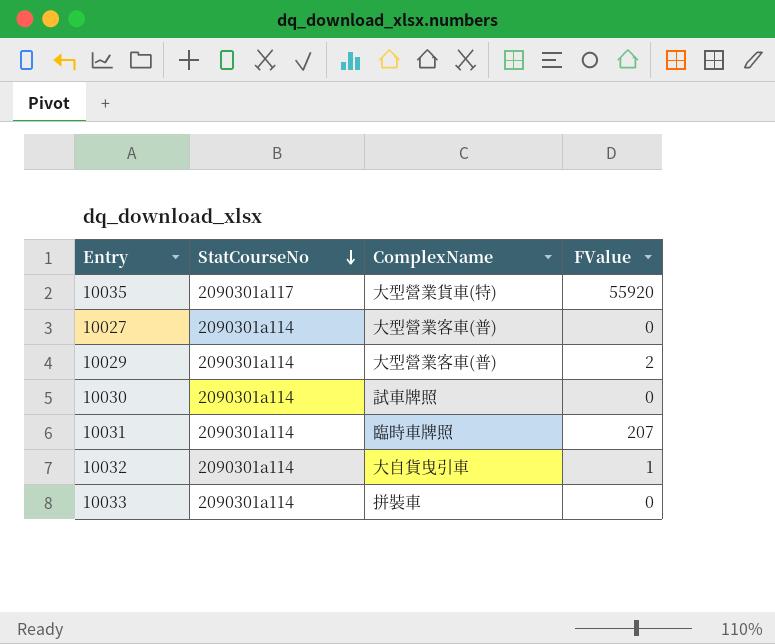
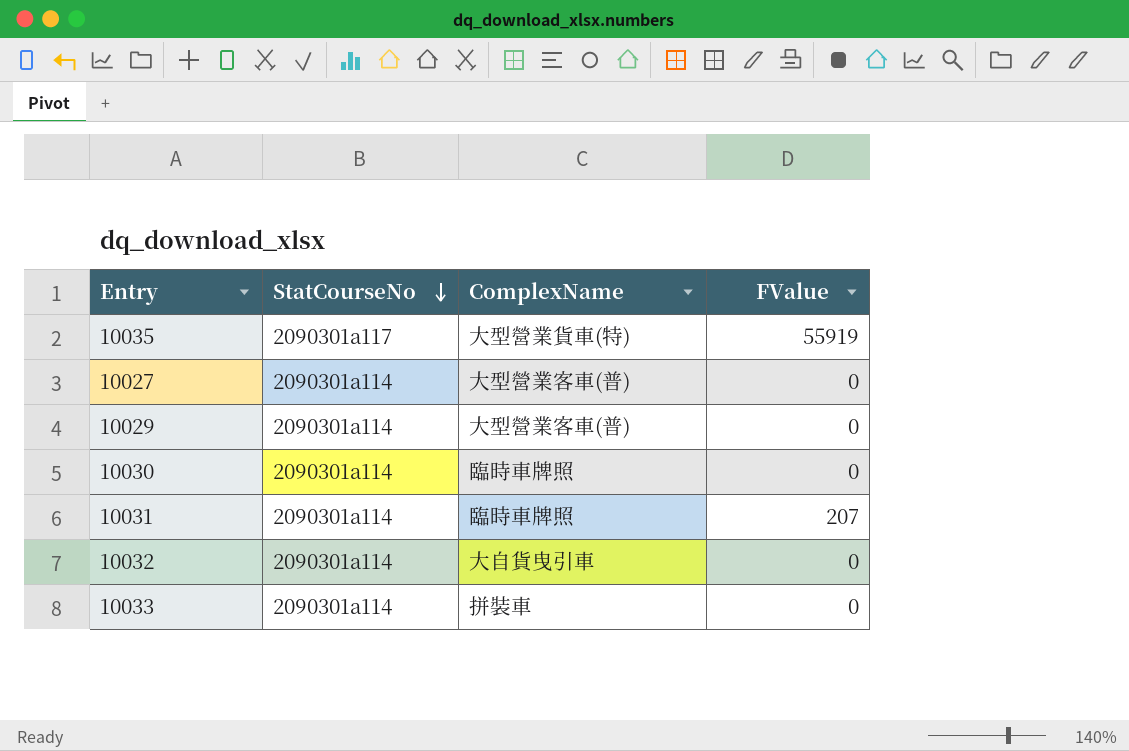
10035 | FValue: 55920 -> 55919
10029 | FValue: 2 -> 0
10030 | ComplexName: 試車牌照 -> 臨時車牌照
10032 | FValue: 1 -> 0

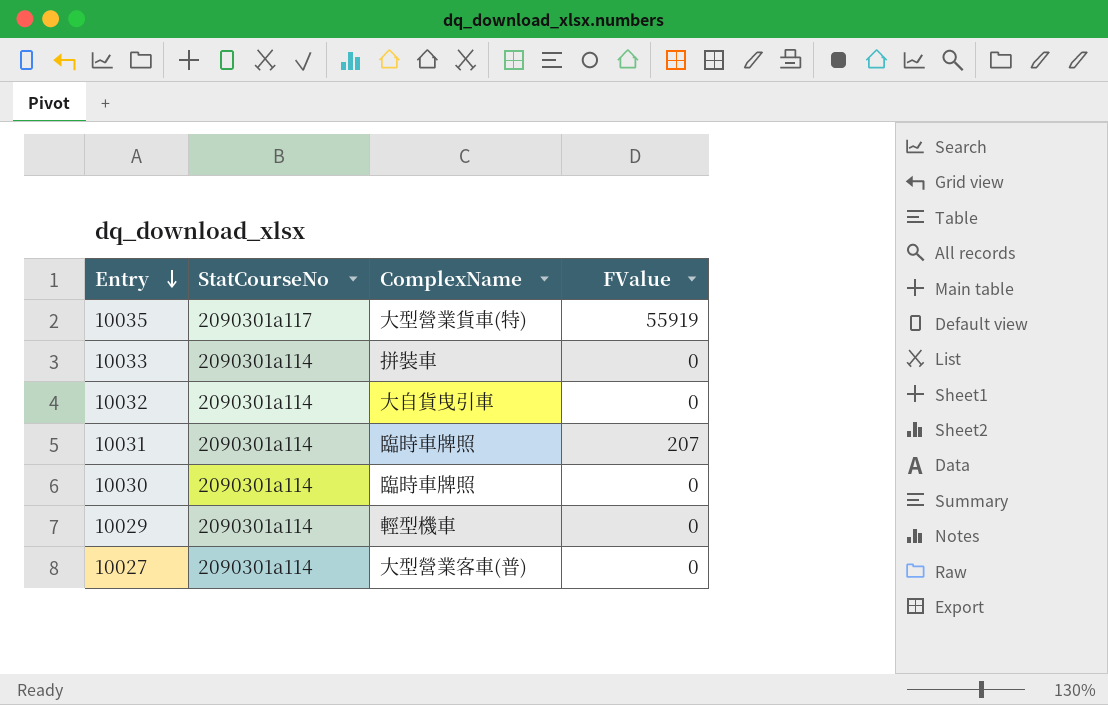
row order: StatCourseNo descending -> Entry descending
10029 | ComplexName: 大型營業客車(普) -> 輕型機車

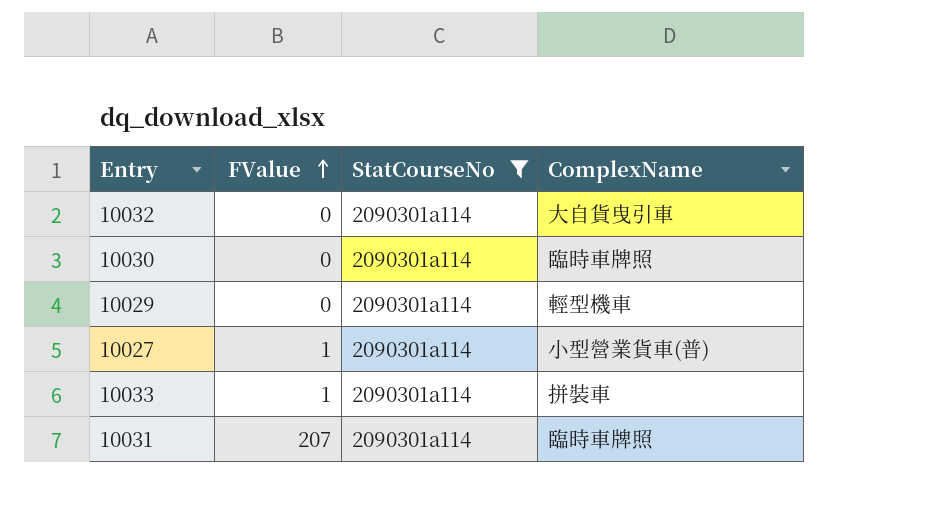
filter: none -> StatCourseNo = 2090301a114
row order: Entry descending -> FValue ascending
column FValue | position: 4 -> 2
10027 | FValue: 0 -> 1
10027 | ComplexName: 大型營業客車(普) -> 小型營業貨車(普)
10033 | FValue: 0 -> 1

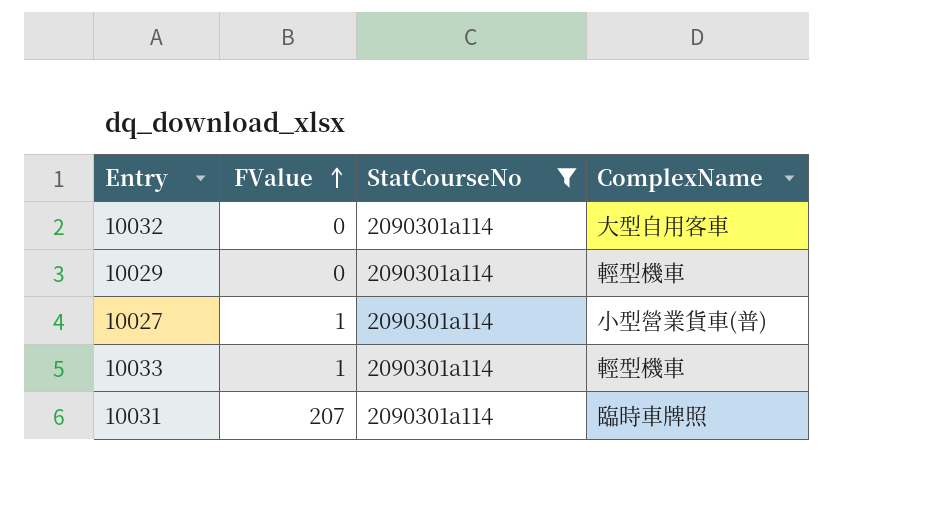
row 10030: 0 | 2090301a114 | 臨時車牌照 -> none
10032 | ComplexName: 大自貨曳引車 -> 大型自用客車
10033 | ComplexName: 拼裝車 -> 輕型機車

